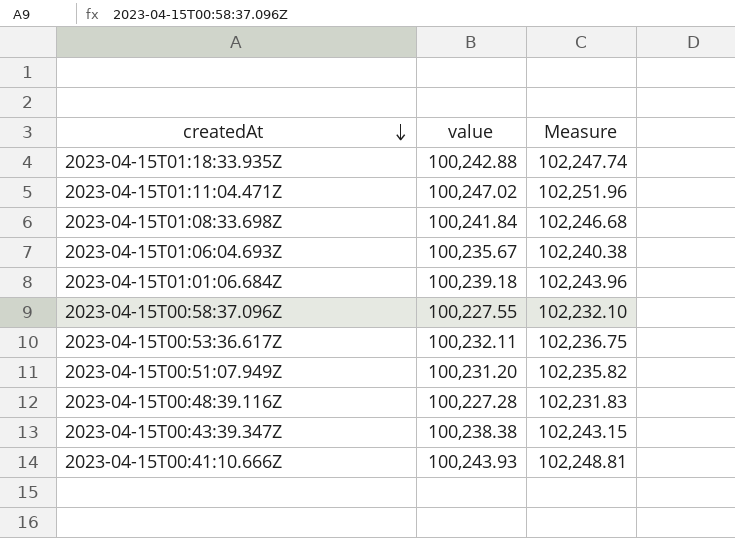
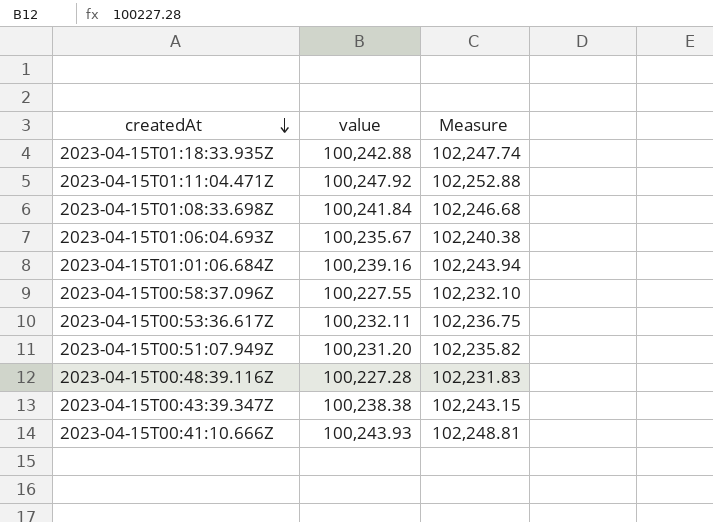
2023-04-15T01:11:04.471Z | value: 100,247.02 -> 100,247.92
2023-04-15T01:11:04.471Z | Measure: 102,251.96 -> 102,252.88
2023-04-15T01:01:06.684Z | value: 100,239.18 -> 100,239.16
2023-04-15T01:01:06.684Z | Measure: 102,243.96 -> 102,243.94

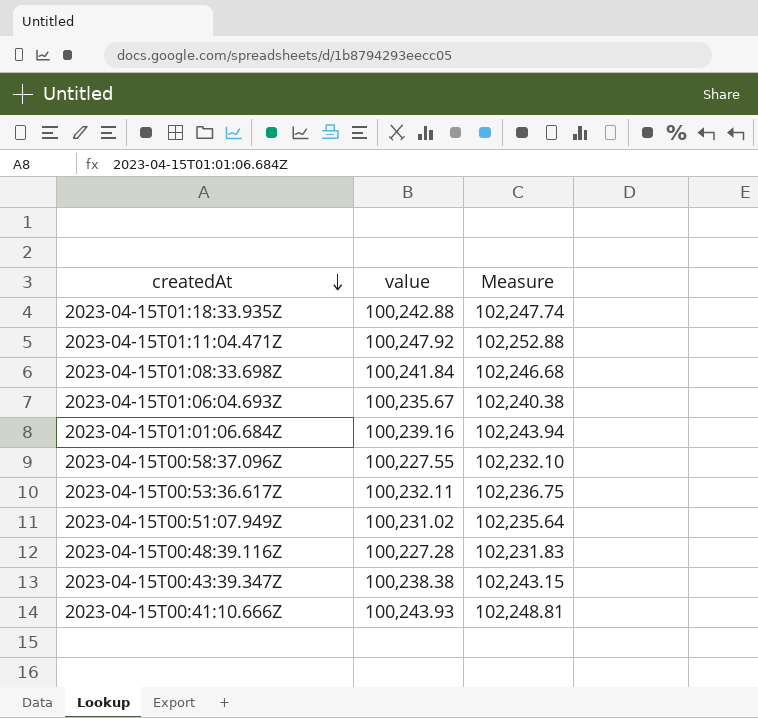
2023-04-15T00:51:07.949Z | value: 100,231.20 -> 100,231.02
2023-04-15T00:51:07.949Z | Measure: 102,235.82 -> 102,235.64

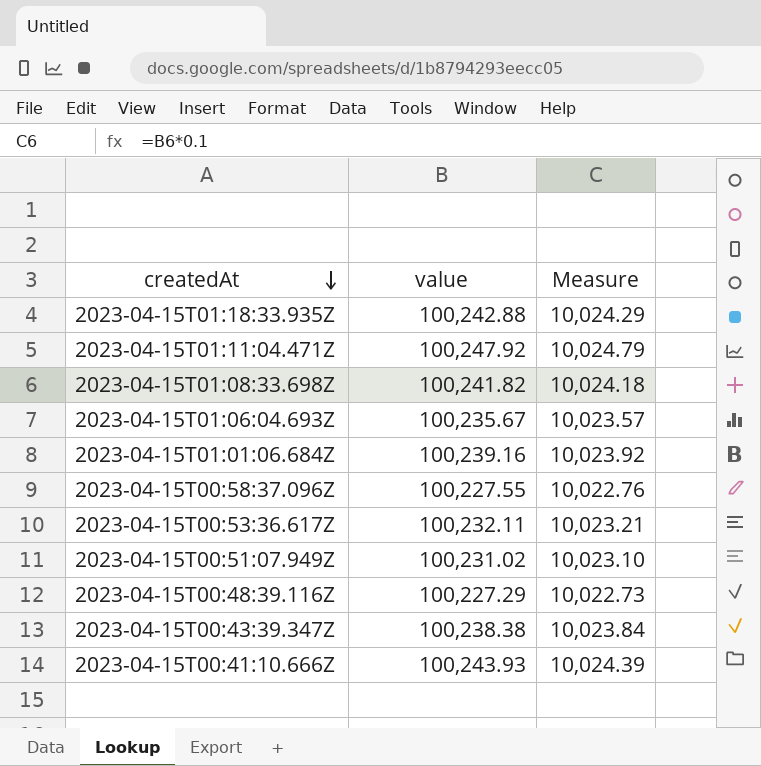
column Measure | formula: [value] * 1.02 -> [value] * 0.1
2023-04-15T01:08:33.698Z | value: 100,241.84 -> 100,241.82
2023-04-15T00:48:39.116Z | value: 100,227.28 -> 100,227.29

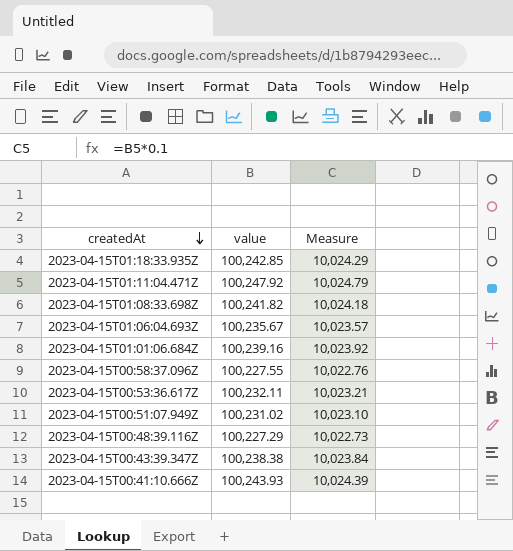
2023-04-15T01:18:33.935Z | value: 100,242.88 -> 100,242.85

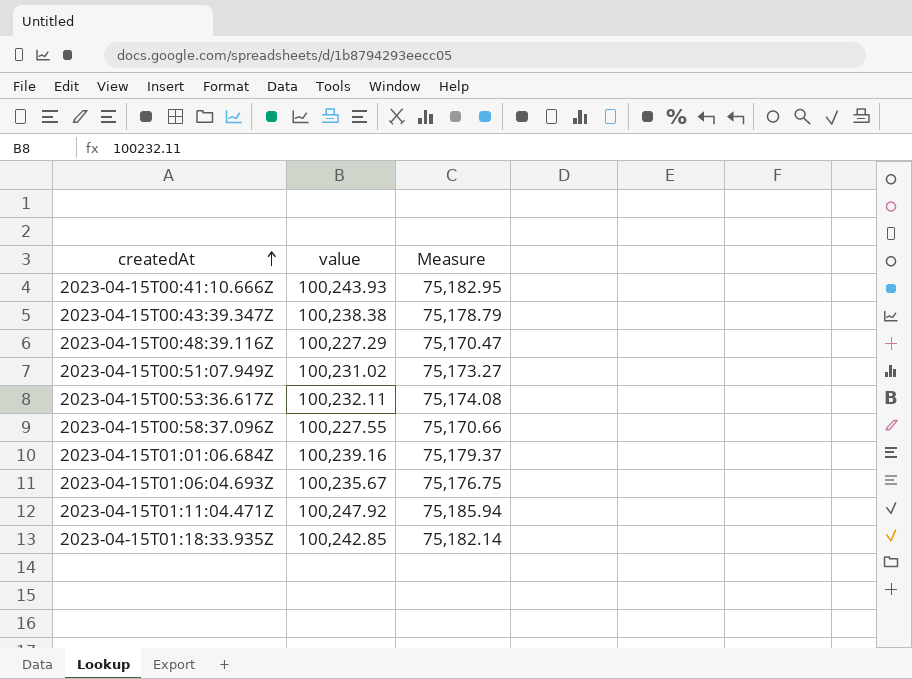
row order: createdAt descending -> createdAt ascending
column Measure | formula: [value] * 0.1 -> [value] * 0.75
row 2023-04-15T01:08:33.698Z: 100,241.82 | 10,024.18 -> none

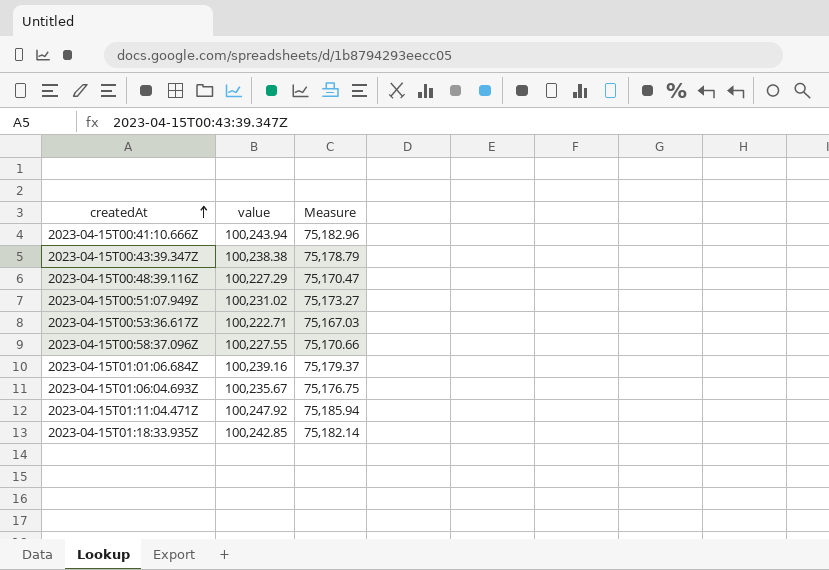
2023-04-15T00:41:10.666Z | value: 100,243.93 -> 100,243.94
2023-04-15T00:41:10.666Z | Measure: 75,182.95 -> 75,182.96
2023-04-15T00:53:36.617Z | value: 100,232.11 -> 100,222.71
2023-04-15T00:53:36.617Z | Measure: 75,174.08 -> 75,167.03

